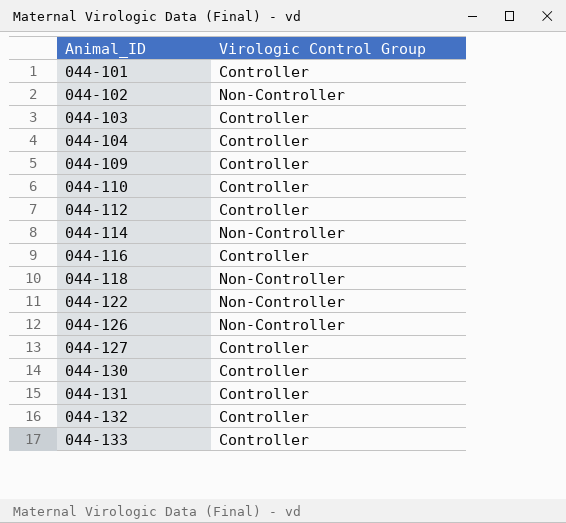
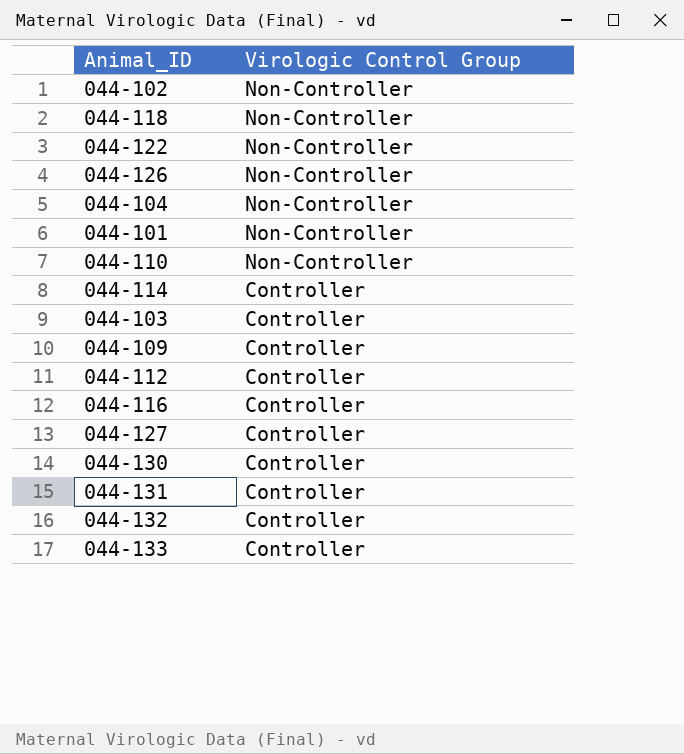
row order: Animal_ID ascending -> Virologic Control Group descending
044-104 | Virologic Control Group: Controller -> Non-Controller
044-101 | Virologic Control Group: Controller -> Non-Controller
044-110 | Virologic Control Group: Controller -> Non-Controller
044-114 | Virologic Control Group: Non-Controller -> Controller

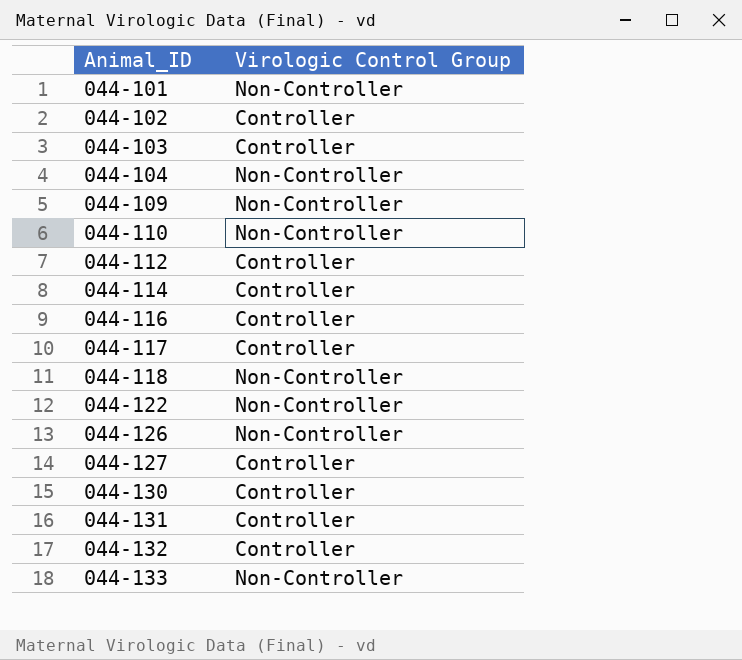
row order: Virologic Control Group descending -> Animal_ID ascending
044-102 | Virologic Control Group: Non-Controller -> Controller
044-109 | Virologic Control Group: Controller -> Non-Controller
row 044-117: none -> Controller
044-133 | Virologic Control Group: Controller -> Non-Controller

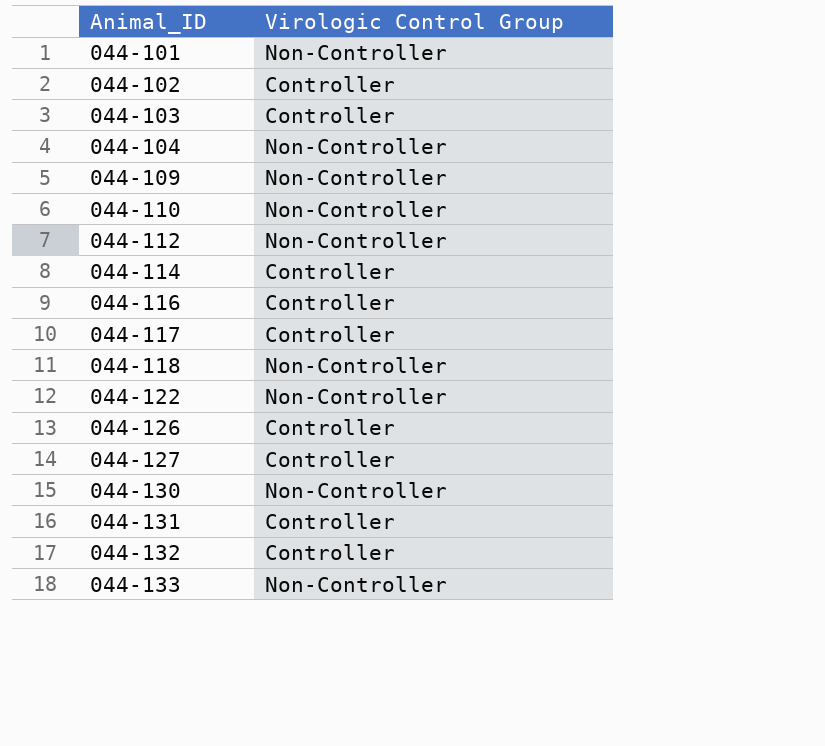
044-112 | Virologic Control Group: Controller -> Non-Controller
044-126 | Virologic Control Group: Non-Controller -> Controller
044-130 | Virologic Control Group: Controller -> Non-Controller

